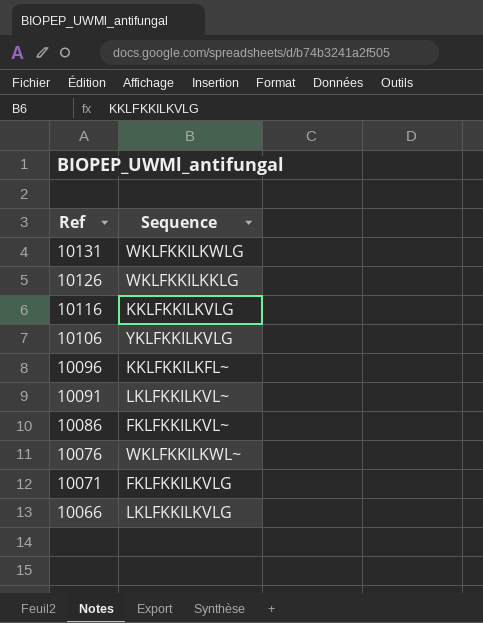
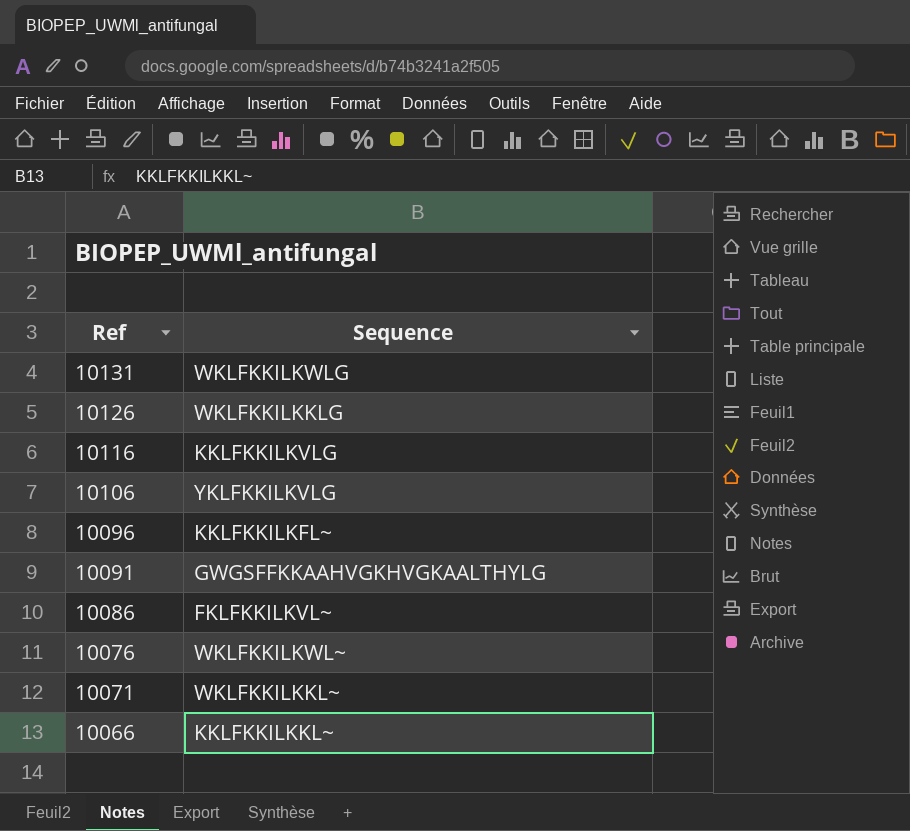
10091 | Sequence: LKLFKKILKVL~ -> GWGSFFKKAAHVGKHVGKAALTHYLG
10071 | Sequence: FKLFKKILKVLG -> WKLFKKILKKL~
10066 | Sequence: LKLFKKILKVLG -> KKLFKKILKKL~

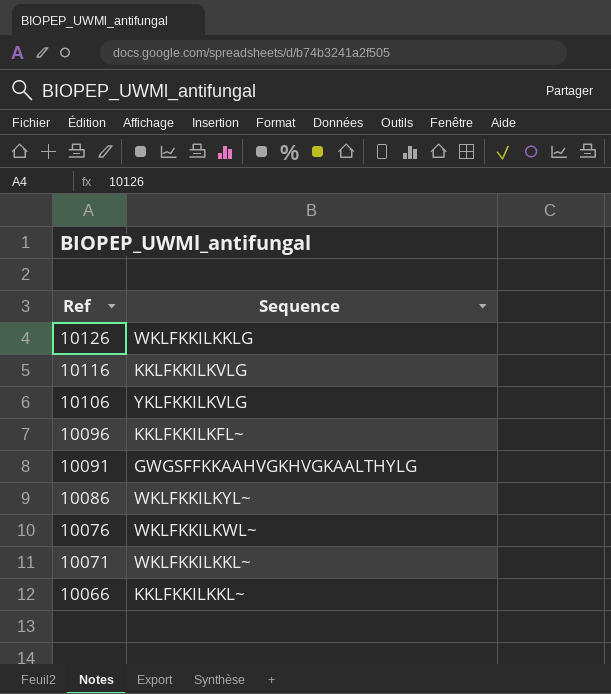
row 10131: WKLFKKILKWLG -> none
10086 | Sequence: FKLFKKILKVL~ -> WKLFKKILKYL~

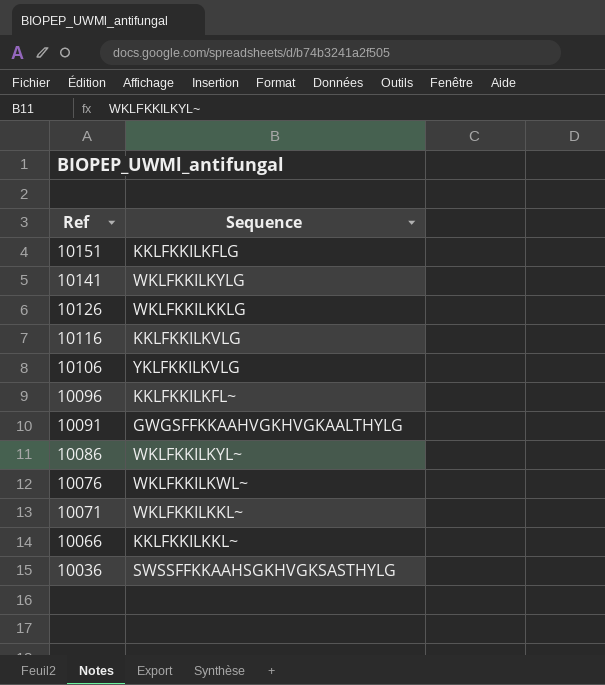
row 10151: none -> KKLFKKILKFLG
row 10141: none -> WKLFKKILKYLG
row 10036: none -> SWSSFFKKAAHSGKHVGKSASTHYLG

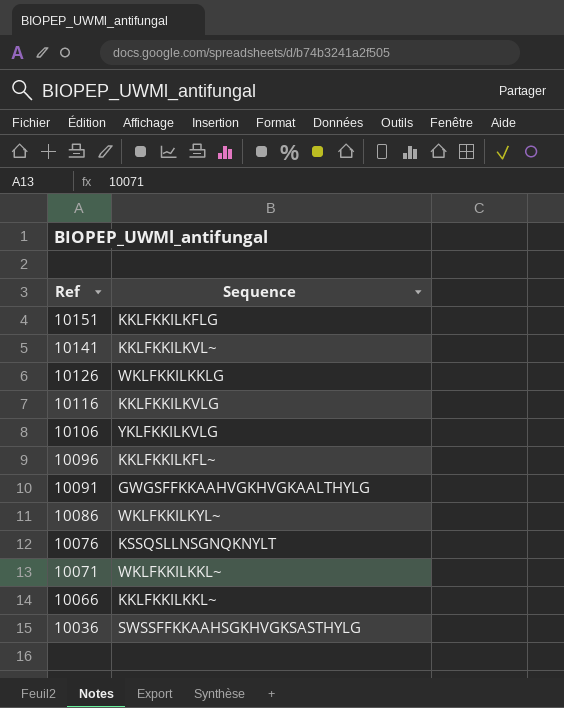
10141 | Sequence: WKLFKKILKYLG -> KKLFKKILKVL~
10076 | Sequence: WKLFKKILKWL~ -> KSSQSLLNSGNQKNYLT

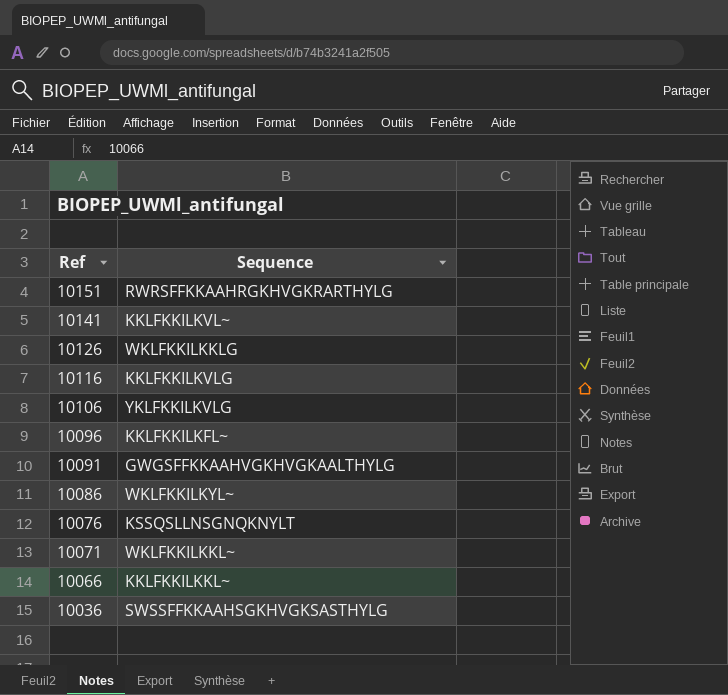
10151 | Sequence: KKLFKKILKFLG -> RWRSFFKKAAHRGKHVGKRARTHYLG

